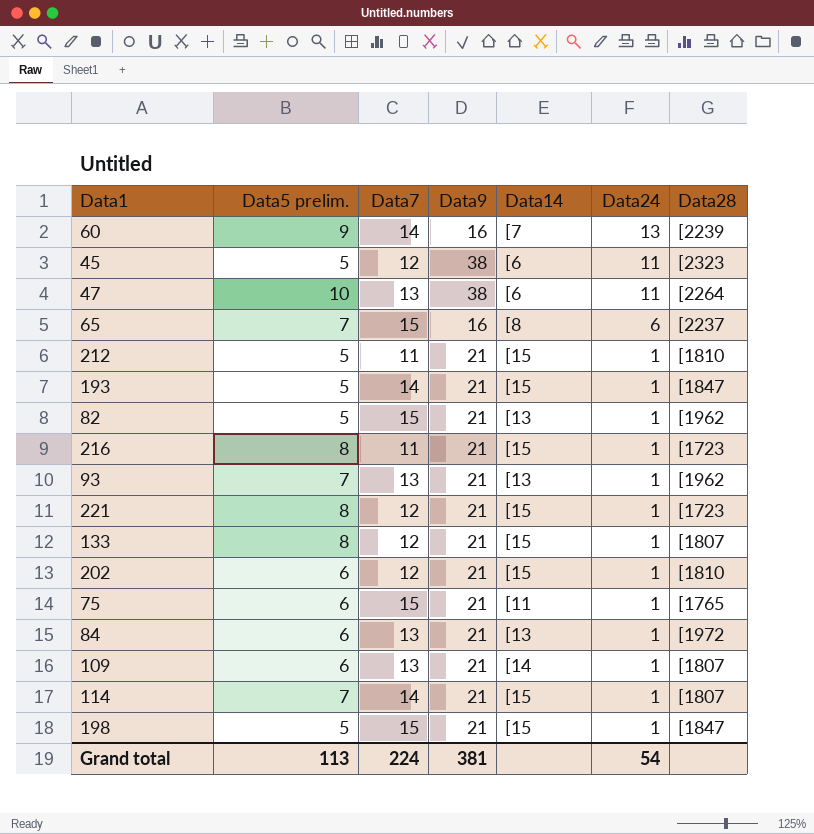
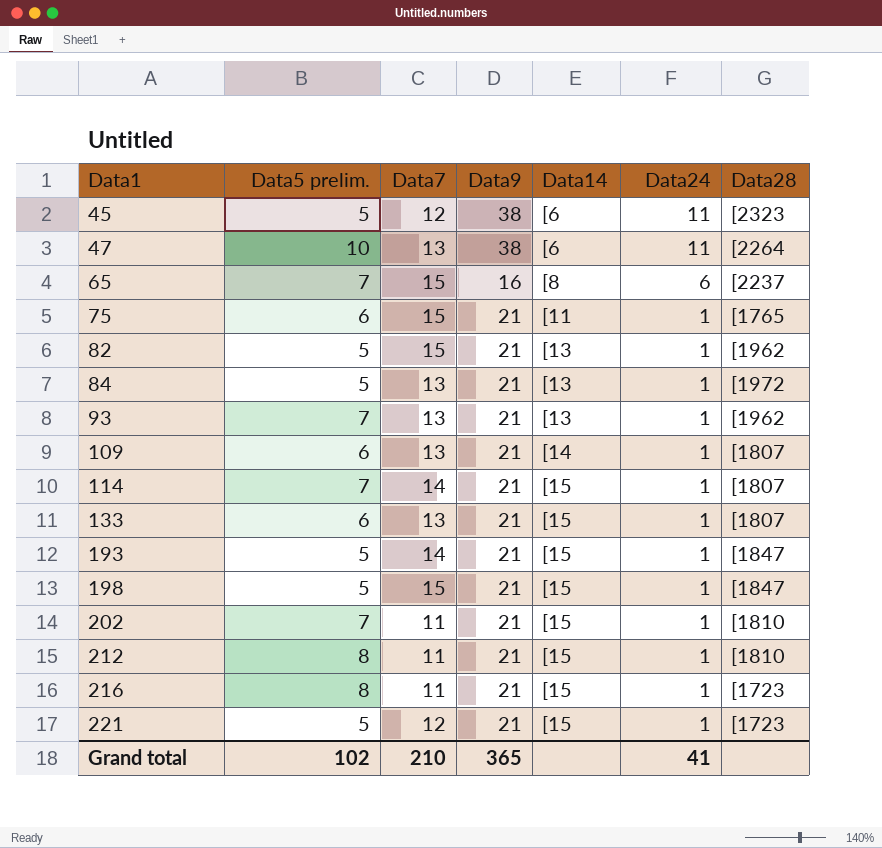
row order: Data24 descending -> Data1 ascending
row 60: 9 | 14 | 16 | [7 | 13 | [2239 -> none
84 | Data5 prelim.: 6 -> 5
133 | Data5 prelim.: 8 -> 6
133 | Data7: 12 -> 13
202 | Data5 prelim.: 6 -> 7
202 | Data7: 12 -> 11
212 | Data5 prelim.: 5 -> 8
221 | Data5 prelim.: 8 -> 5
Grand total | Data5 prelim.: 113 -> 102
Grand total | Data7: 224 -> 210
Grand total | Data9: 381 -> 365
Grand total | Data24: 54 -> 41

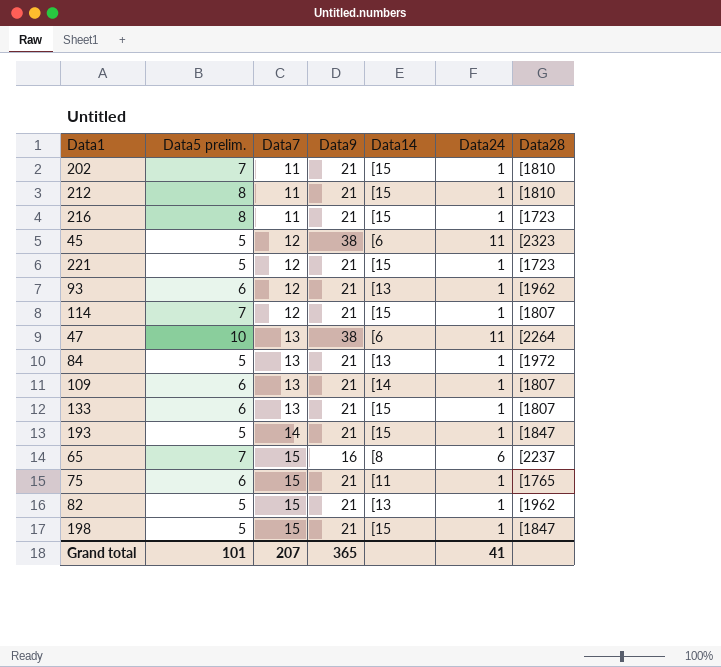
row order: Data1 ascending -> Data7 ascending
93 | Data5 prelim.: 7 -> 6
93 | Data7: 13 -> 12
114 | Data7: 14 -> 12
Grand total | Data5 prelim.: 102 -> 101
Grand total | Data7: 210 -> 207

